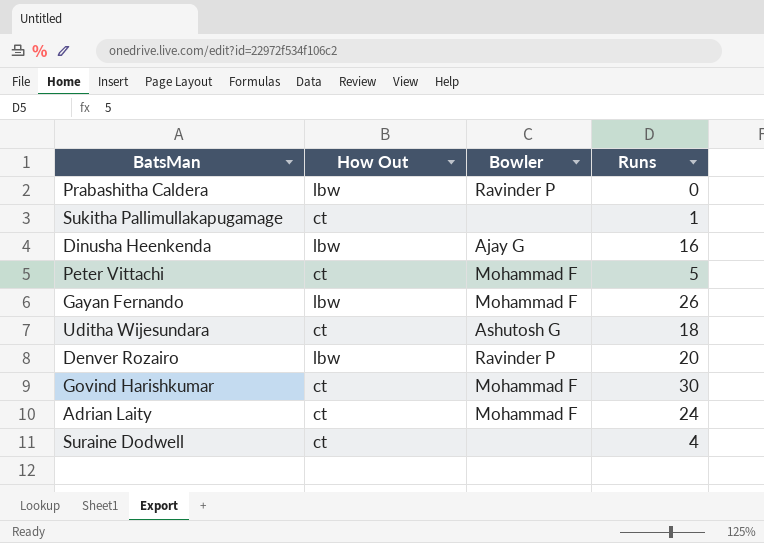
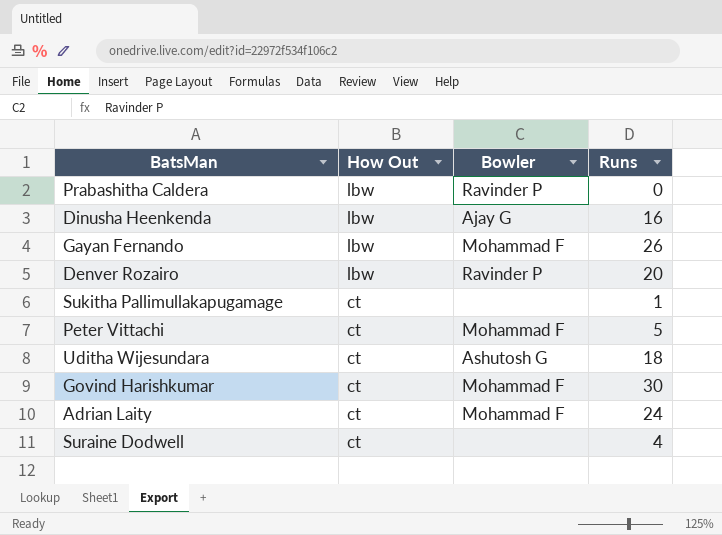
row order: none -> How Out descending

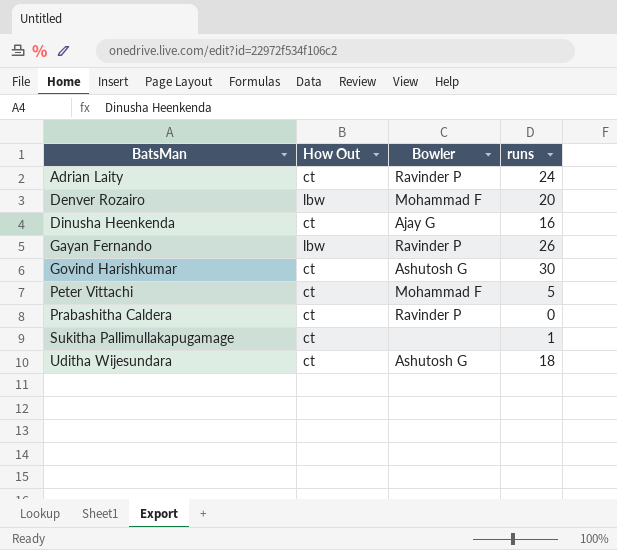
row order: How Out descending -> BatsMan ascending
column name: Runs -> runs
row Suraine Dodwell: ct | none | 4 -> none
Adrian Laity | Bowler: Mohammad F -> Ravinder P
Denver Rozairo | Bowler: Ravinder P -> Mohammad F
Dinusha Heenkenda | How Out: lbw -> ct
Gayan Fernando | Bowler: Mohammad F -> Ravinder P
Govind Harishkumar | Bowler: Mohammad F -> Ashutosh G
Prabashitha Caldera | How Out: lbw -> ct

